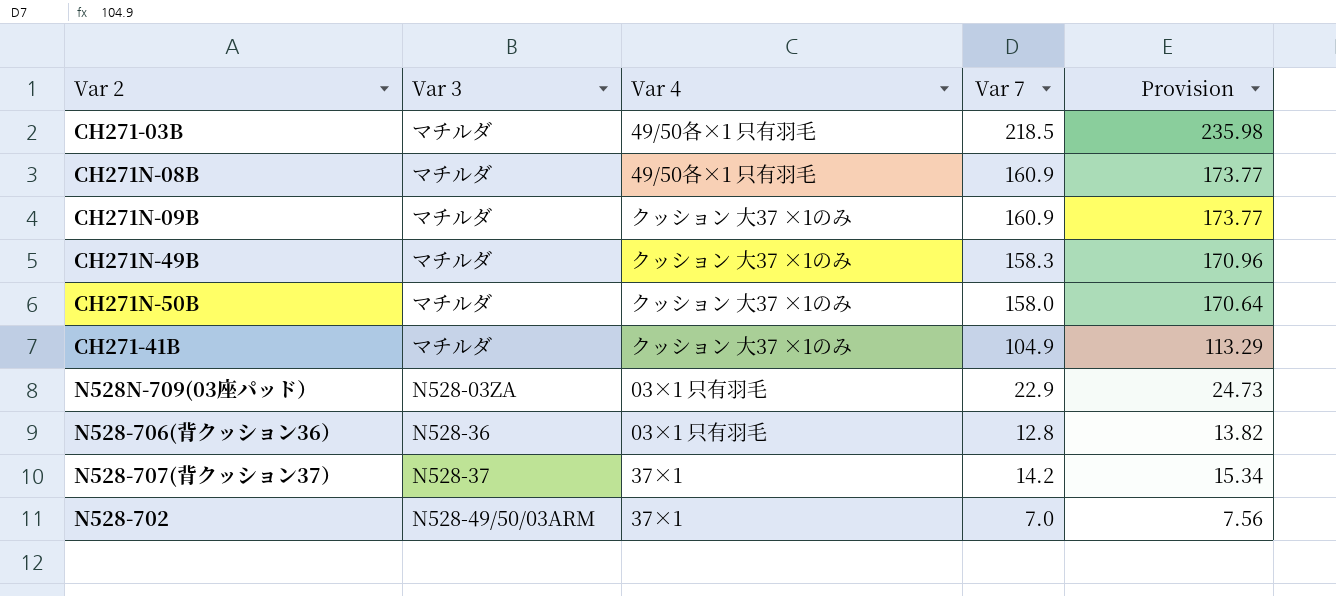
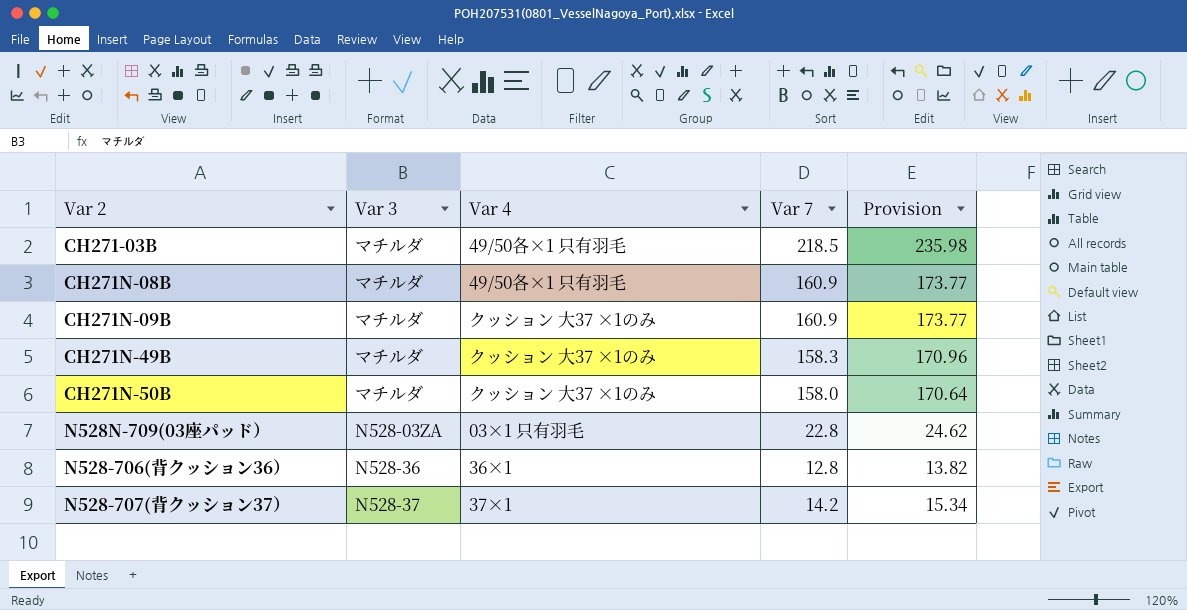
row CH271-41B: マチルダ | クッション 大37 ×1のみ | 104.9 | 113.29 -> none
row N528-702: N528-49/50/03ARM | 37×1 | 7.0 | 7.56 -> none
N528N-709(03座パッド） | Var 7: 22.9 -> 22.8
N528N-709(03座パッド） | Provision: 24.73 -> 24.62
N528-706(背クッション36） | Var 4: 03×1 只有羽毛 -> 36×1

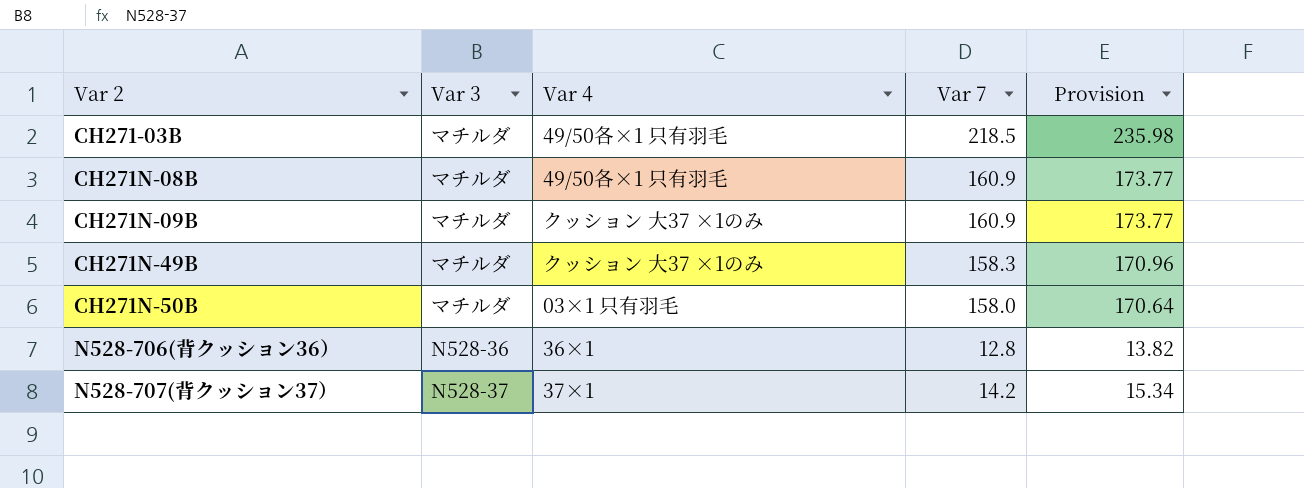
row N528N-709(03座パッド）: N528-03ZA | 03×1 只有羽毛 | 22.8 | 24.62 -> none
CH271N-50B | Var 4: クッション 大37 ×1のみ -> 03×1 只有羽毛

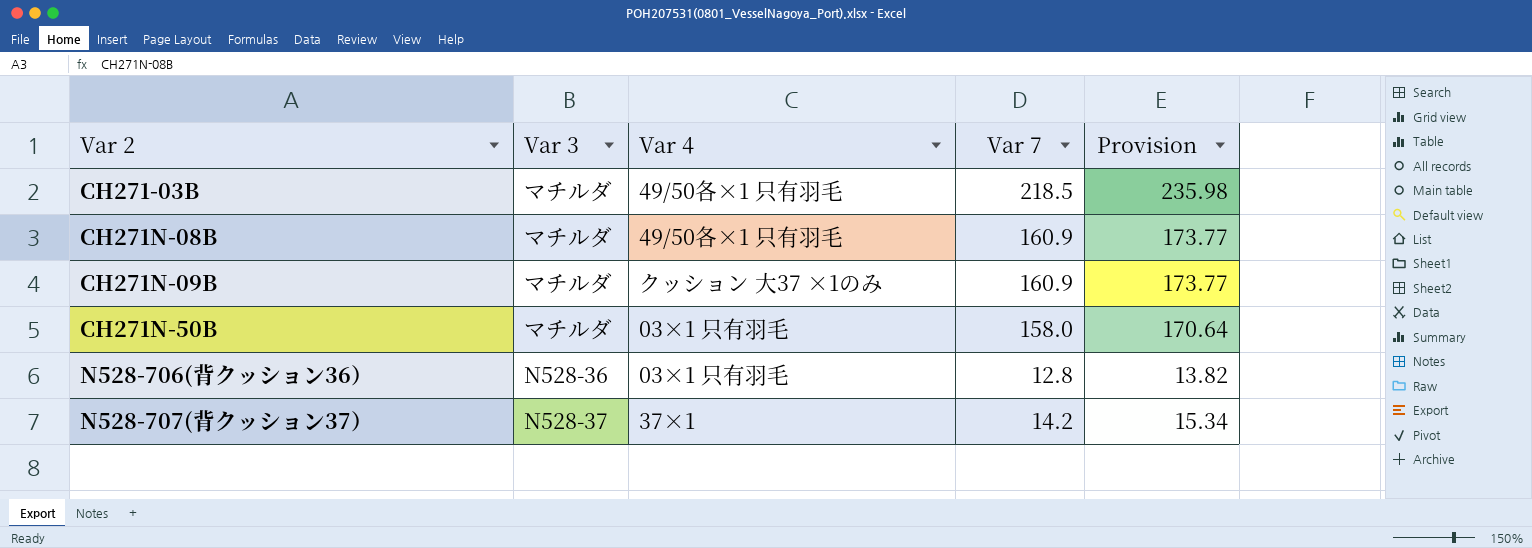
row CH271N-49B: マチルダ | クッション 大37 ×1のみ | 158.3 | 170.96 -> none
N528-706(背クッション36） | Var 4: 36×1 -> 03×1 只有羽毛

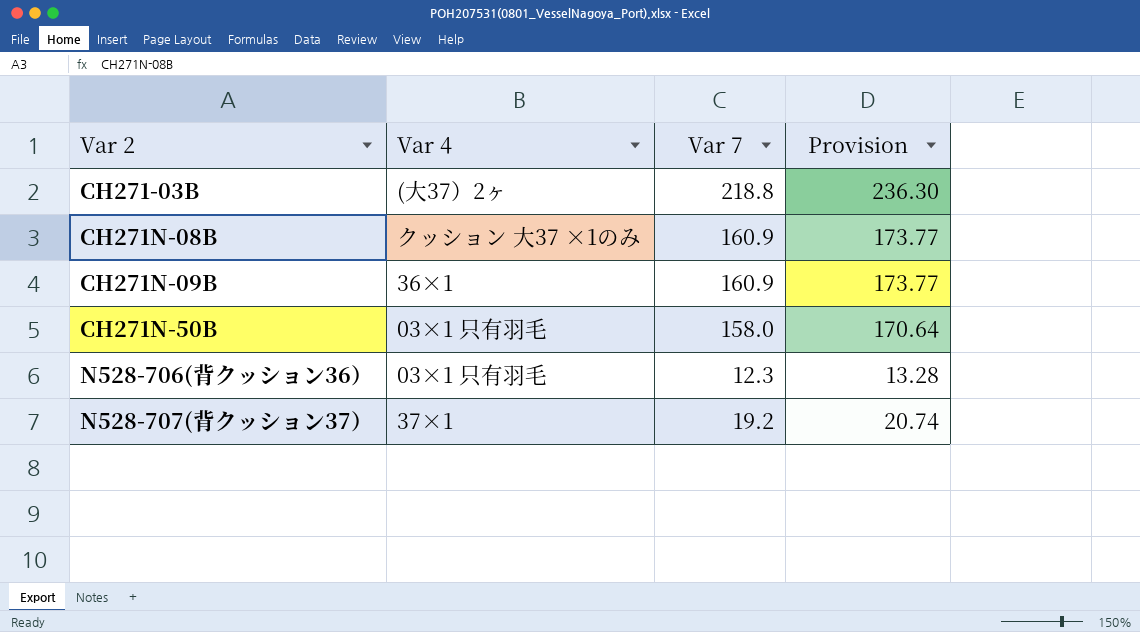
column Var 3 | position: 2 -> none
CH271-03B | Var 4: 49/50各×1 只有羽毛 -> (大37）2ヶ
CH271-03B | Var 7: 218.5 -> 218.8
CH271-03B | Provision: 235.98 -> 236.30
CH271N-08B | Var 4: 49/50各×1 只有羽毛 -> クッション 大37 ×1のみ
CH271N-09B | Var 4: クッション 大37 ×1のみ -> 36×1
N528-706(背クッション36） | Var 7: 12.8 -> 12.3
N528-706(背クッション36） | Provision: 13.82 -> 13.28
N528-707(背クッション37） | Var 7: 14.2 -> 19.2
N528-707(背クッション37） | Provision: 15.34 -> 20.74

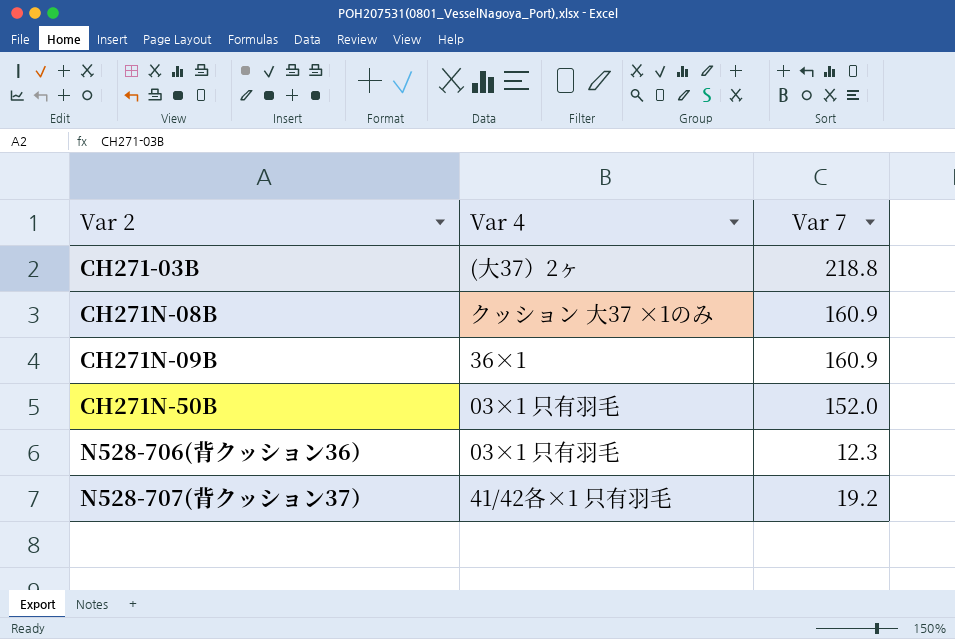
column Provision | formula: [Var 7] * 1.08 -> none
CH271N-50B | Var 7: 158.0 -> 152.0
N528-707(背クッション37） | Var 4: 37×1 -> 41/42各×1 只有羽毛

